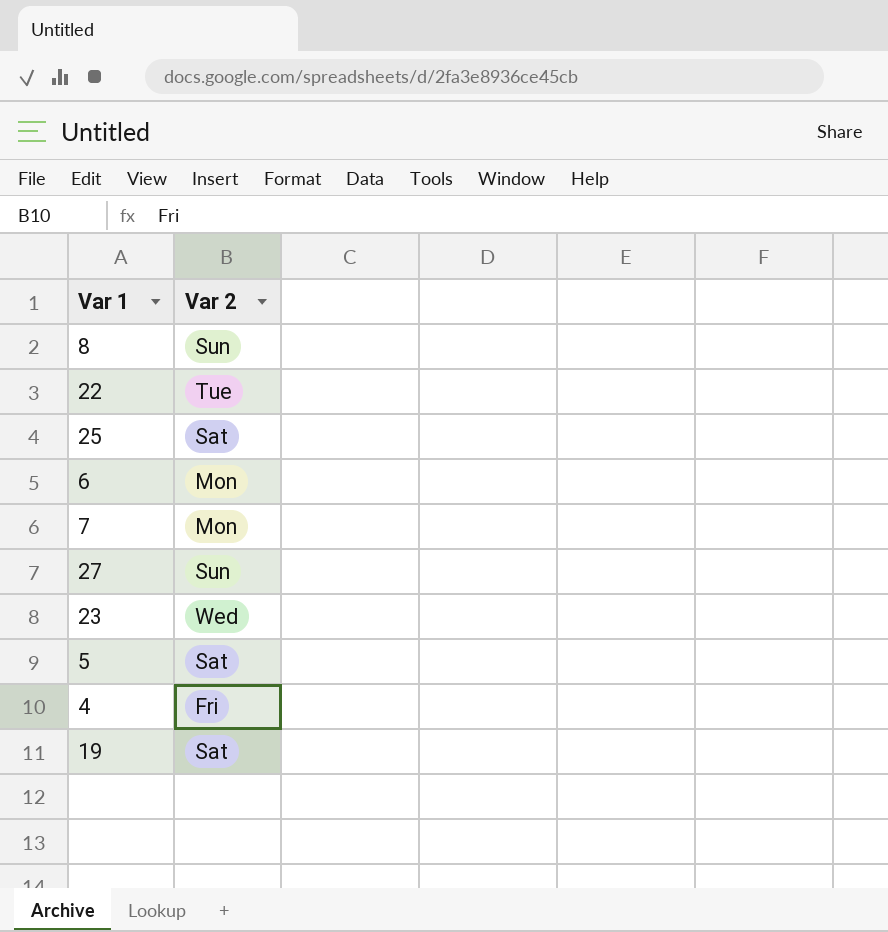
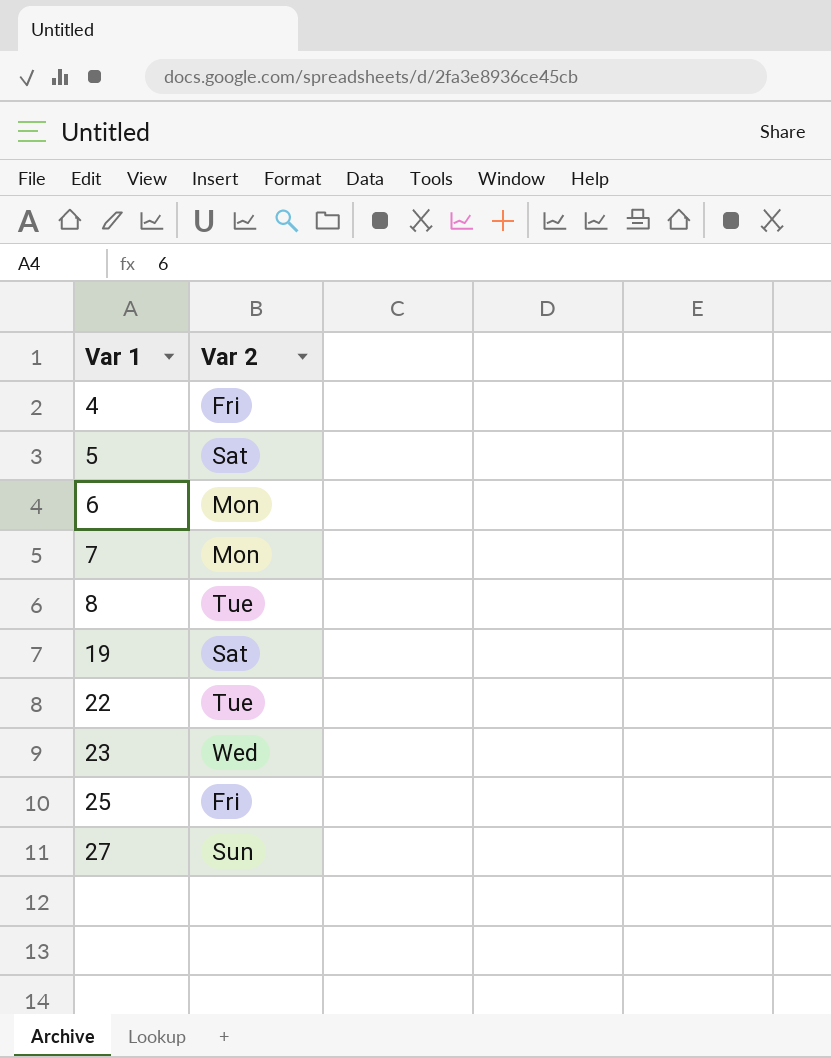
row order: none -> Var 1 ascending
8 | Var 2: Sun -> Tue
25 | Var 2: Sat -> Fri

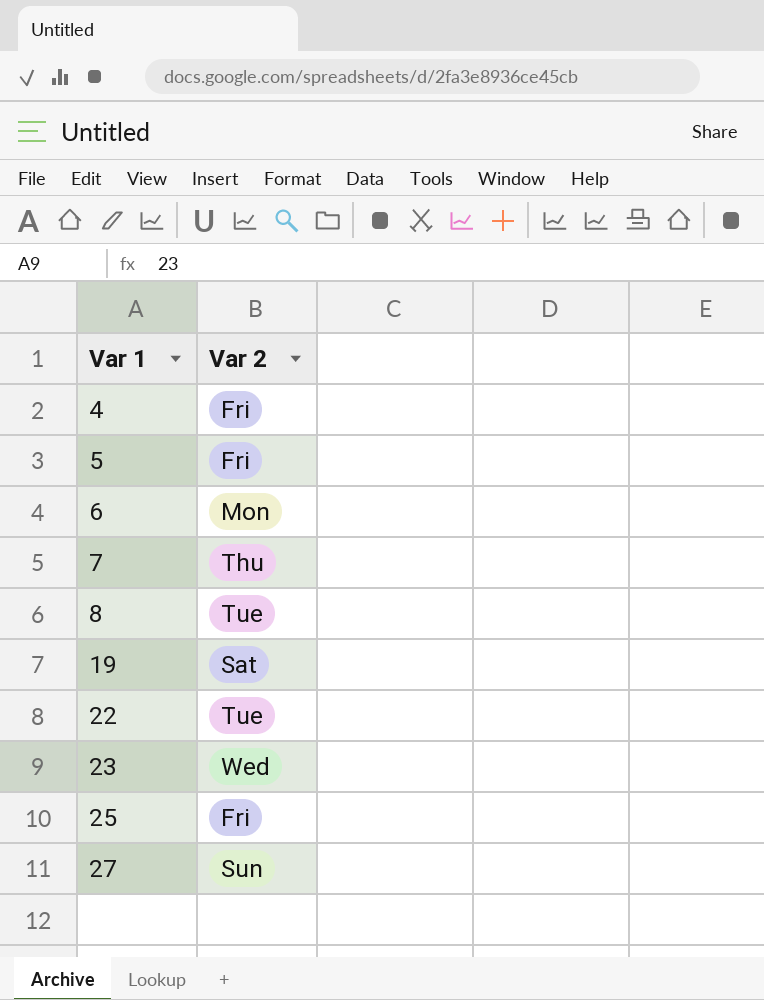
5 | Var 2: Sat -> Fri
7 | Var 2: Mon -> Thu

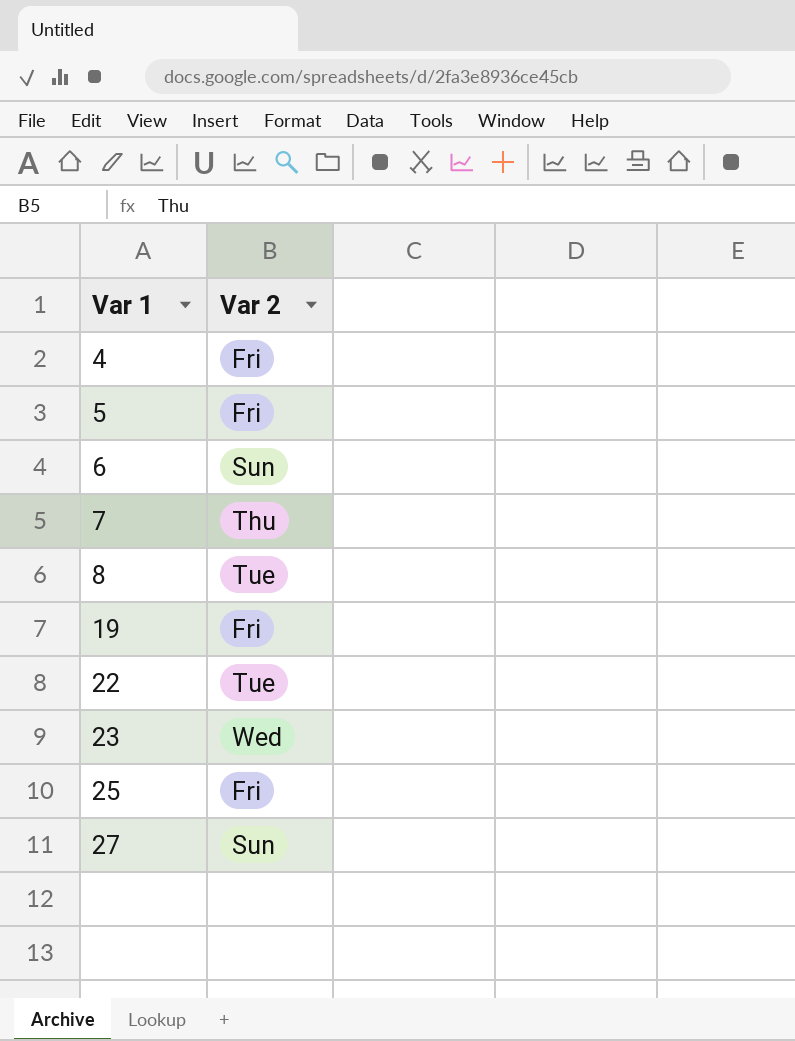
6 | Var 2: Mon -> Sun
19 | Var 2: Sat -> Fri

